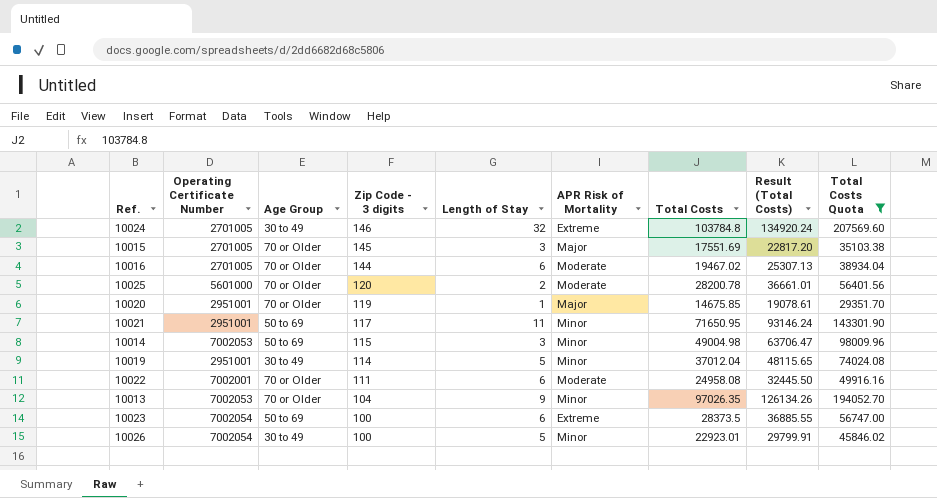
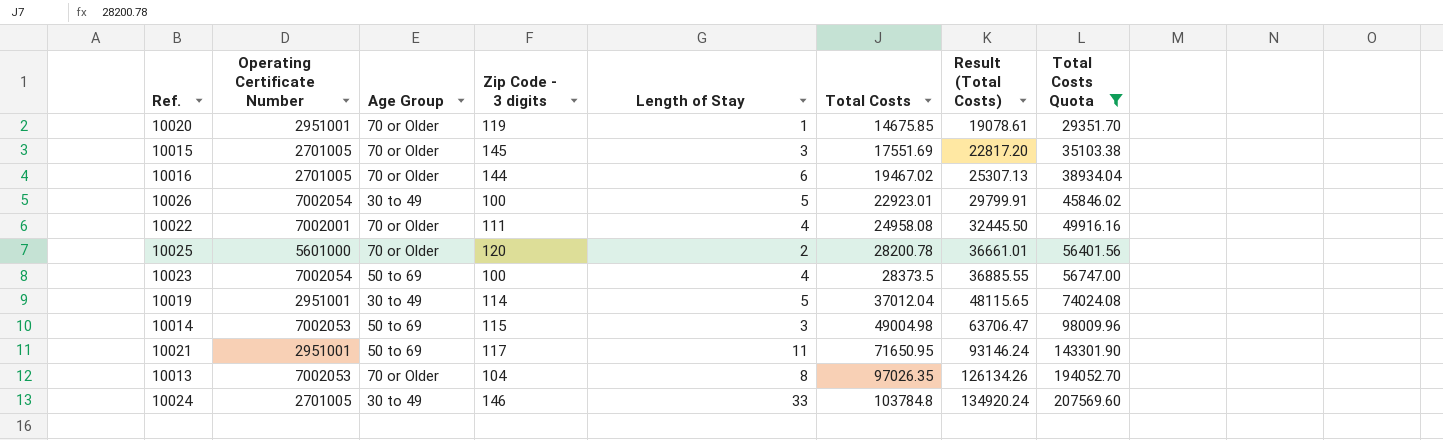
row order: Zip Code - 3 digits descending -> Total Costs ascending
column APR Risk of Mortality | position: 6 -> none
10022 | Length of Stay: 6 -> 4
10023 | Length of Stay: 6 -> 4
10013 | Length of Stay: 9 -> 8
10024 | Length of Stay: 32 -> 33

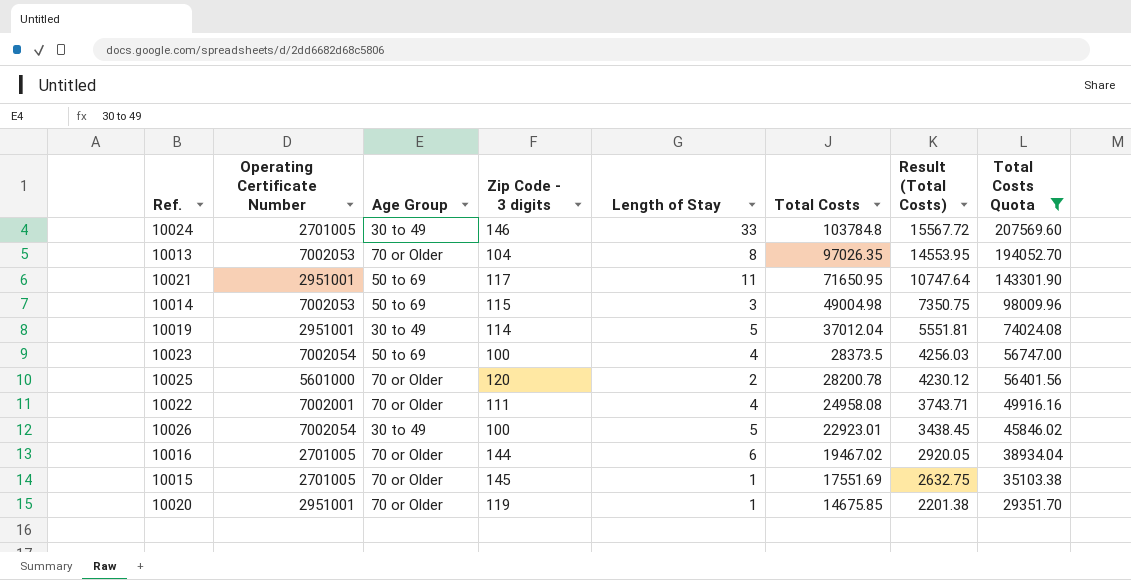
row order: Total Costs ascending -> Total Costs descending
column Result (Total Costs) | formula: [Total Costs] * 1.3 -> [Total Costs] * 0.15
10015 | Length of Stay: 3 -> 1

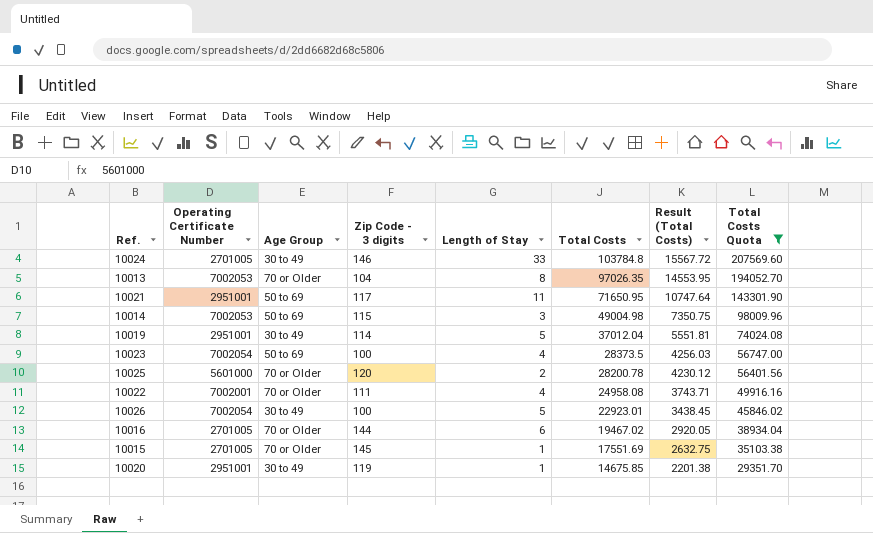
10020 | Age Group: 70 or Older -> 30 to 49

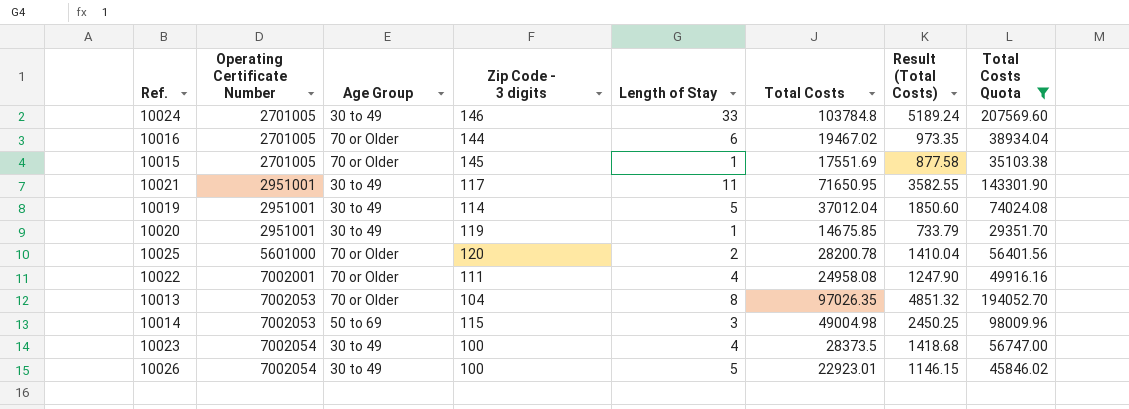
row order: Total Costs descending -> Operating Certificate Number ascending
column Result (Total Costs) | formula: [Total Costs] * 0.15 -> [Total Costs] * 0.05
10021 | Age Group: 50 to 69 -> 30 to 49
10023 | Age Group: 50 to 69 -> 30 to 49

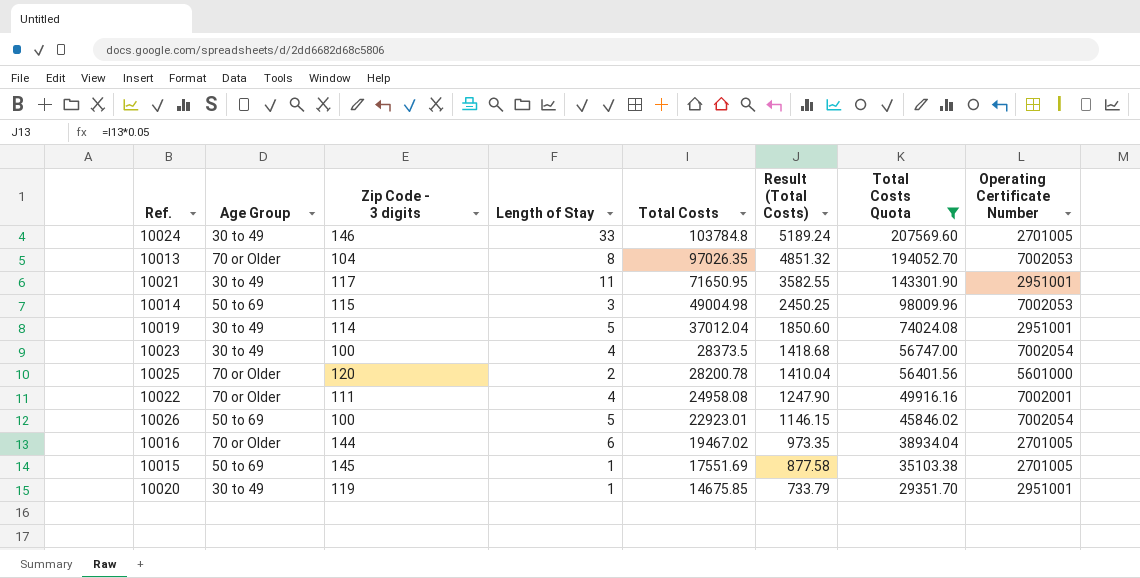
row order: Operating Certificate Number ascending -> Total Costs descending
column Operating Certificate Number | position: 2 -> 8
10026 | Age Group: 30 to 49 -> 50 to 69
10015 | Age Group: 70 or Older -> 50 to 69

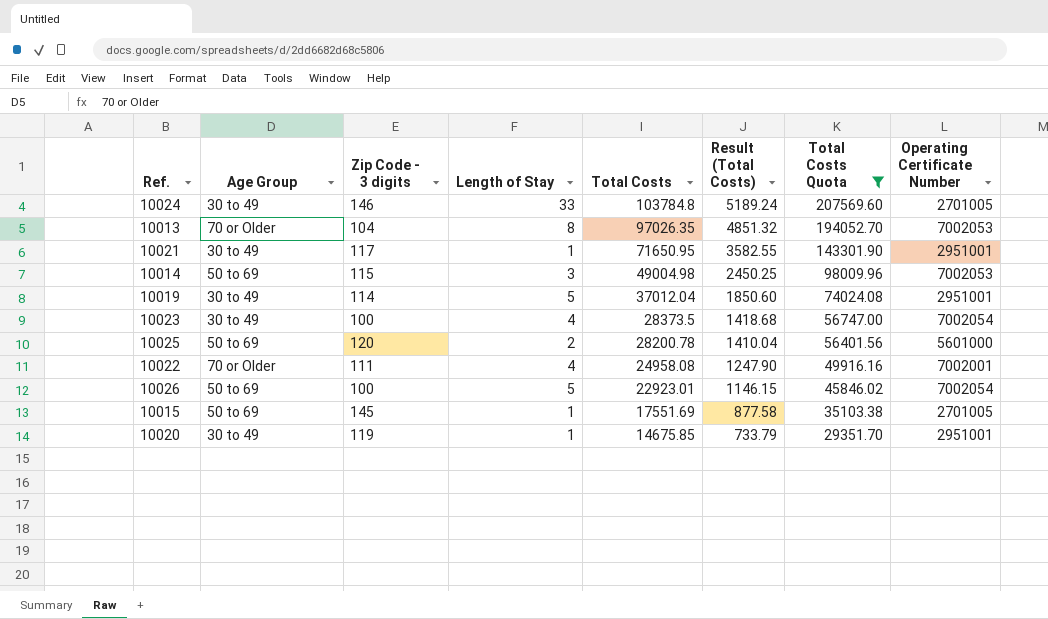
row 10016: 70 or Older | 144 | 6 | 19467.02 | 973.35 | 38934.04 | 2701005 -> none
10021 | Length of Stay: 11 -> 1
10025 | Age Group: 70 or Older -> 50 to 69

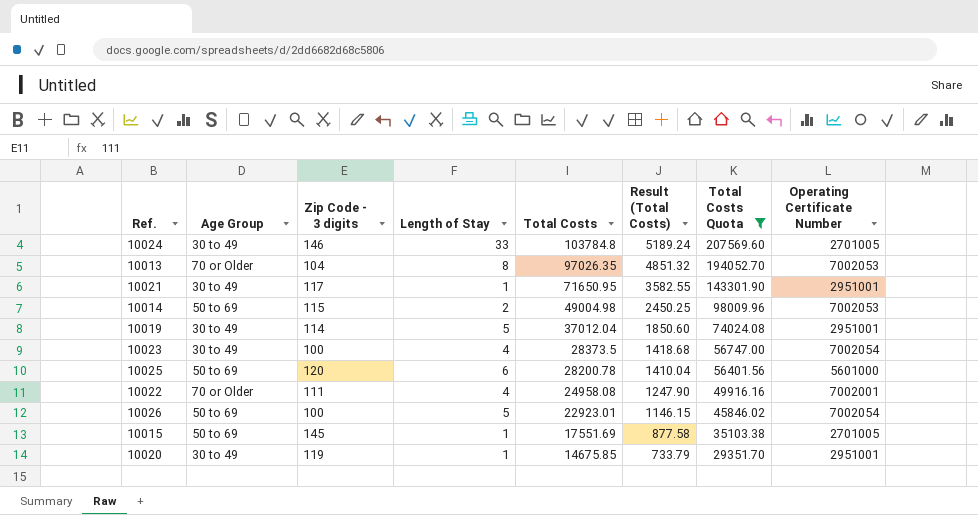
10014 | Length of Stay: 3 -> 2
10025 | Length of Stay: 2 -> 6

